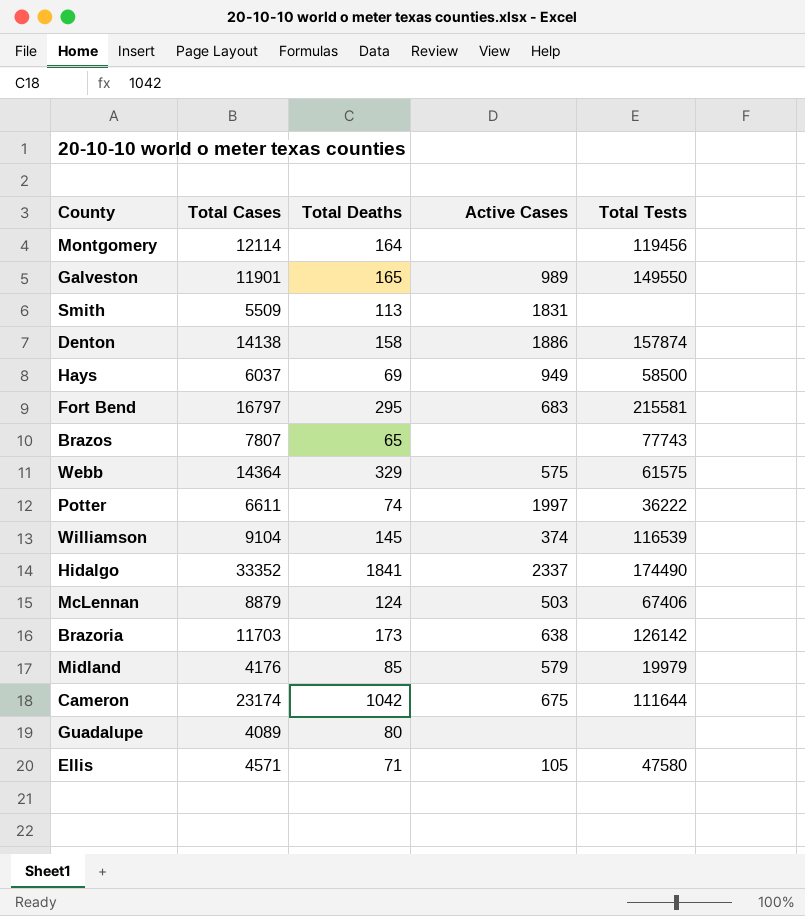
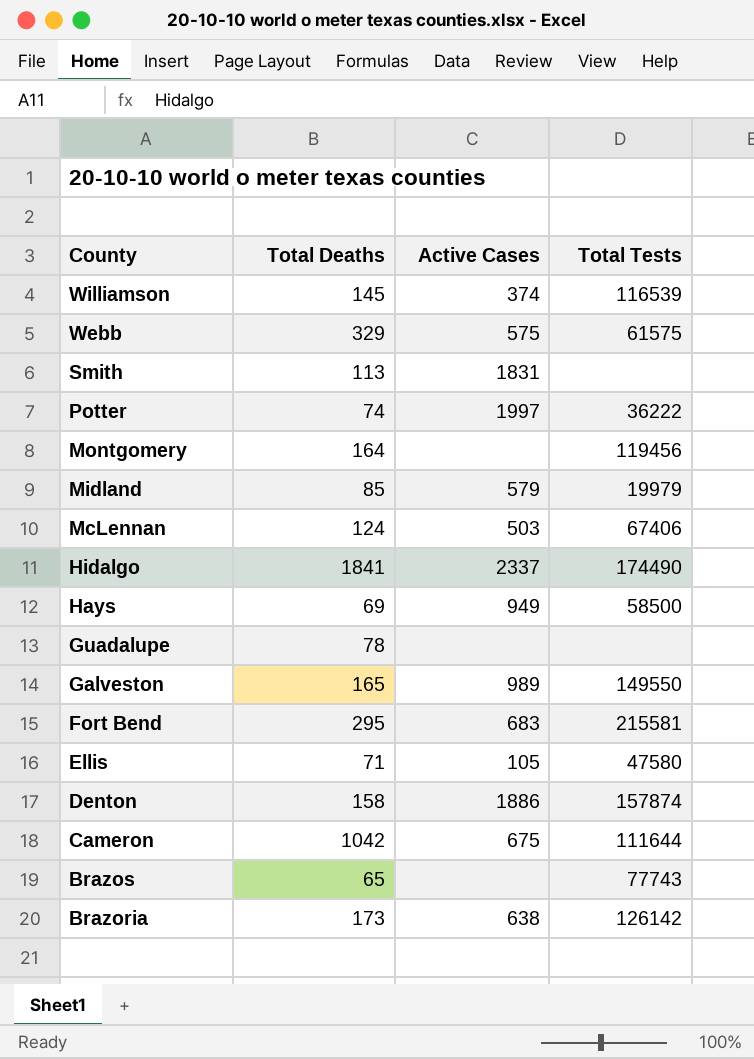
row order: none -> County descending
column Total Cases | position: 2 -> none
Guadalupe | Total Deaths: 80 -> 78

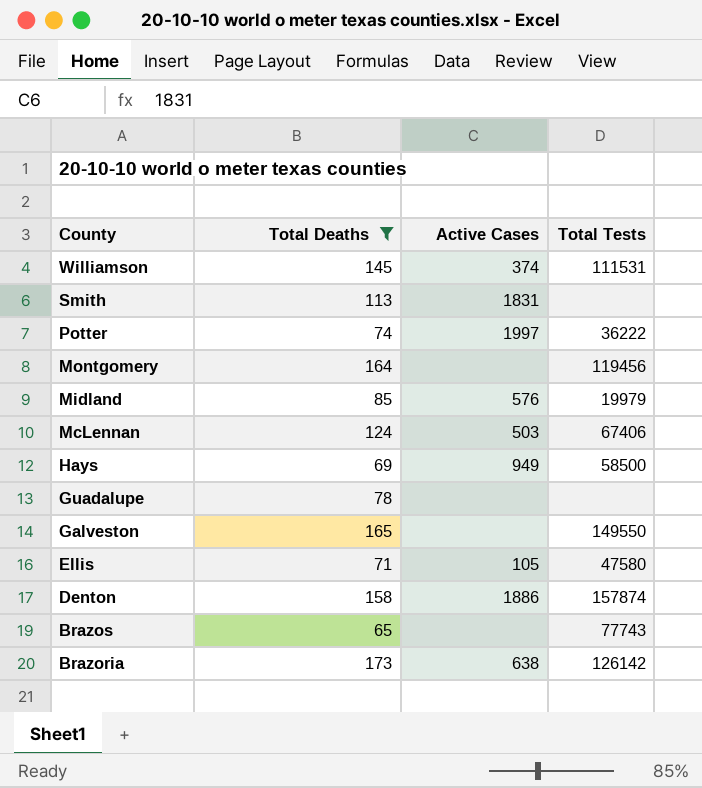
filter: none -> Total Deaths <= 173
Williamson | Total Tests: 116539 -> 111531
Midland | Active Cases: 579 -> 576
Galveston | Active Cases: 989 -> none

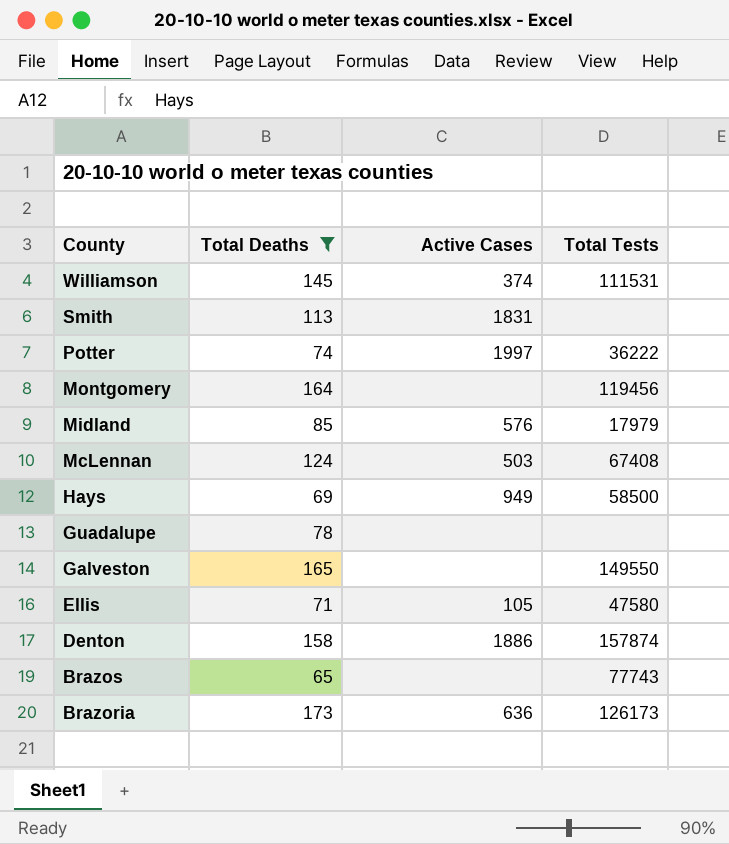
Midland | Total Tests: 19979 -> 17979
McLennan | Total Tests: 67406 -> 67408
Brazoria | Active Cases: 638 -> 636
Brazoria | Total Tests: 126142 -> 126173

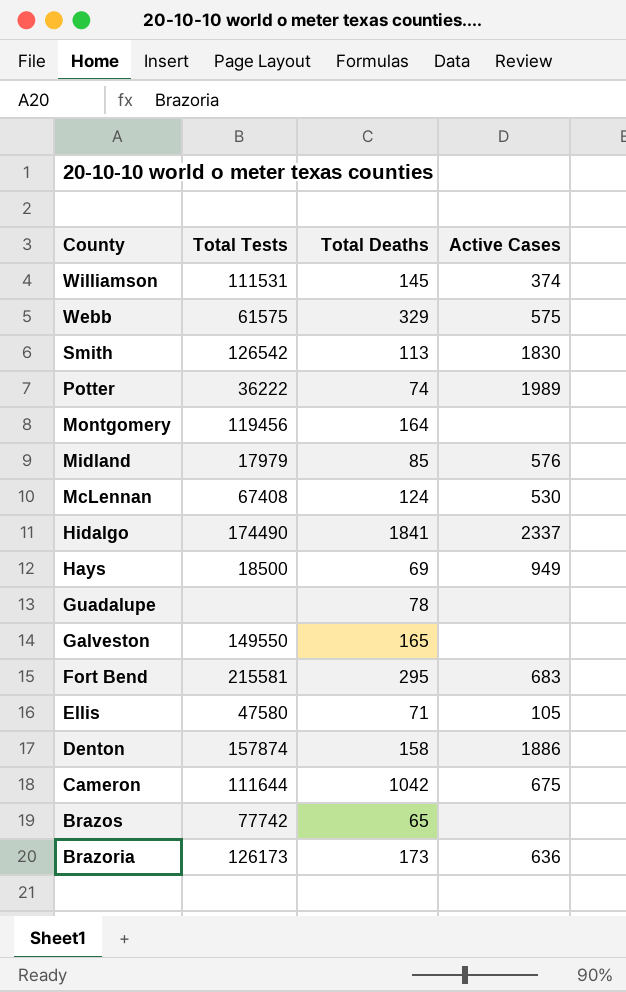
filter: Total Deaths <= 173 -> none
column Total Tests | position: 4 -> 2
Smith | Total Tests: none -> 126542
Smith | Active Cases: 1831 -> 1830
Potter | Active Cases: 1997 -> 1989
McLennan | Active Cases: 503 -> 530
Hays | Total Tests: 58500 -> 18500
Brazos | Total Tests: 77743 -> 77742

